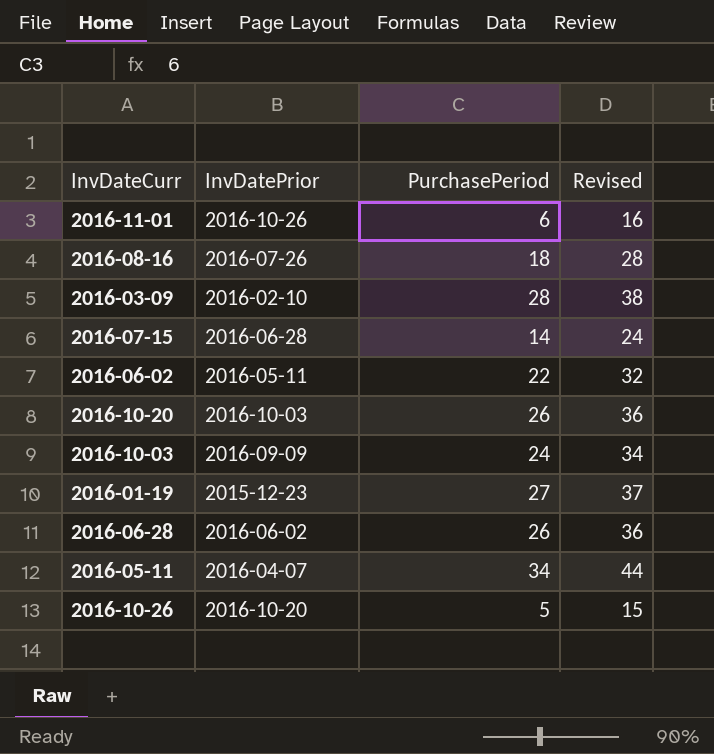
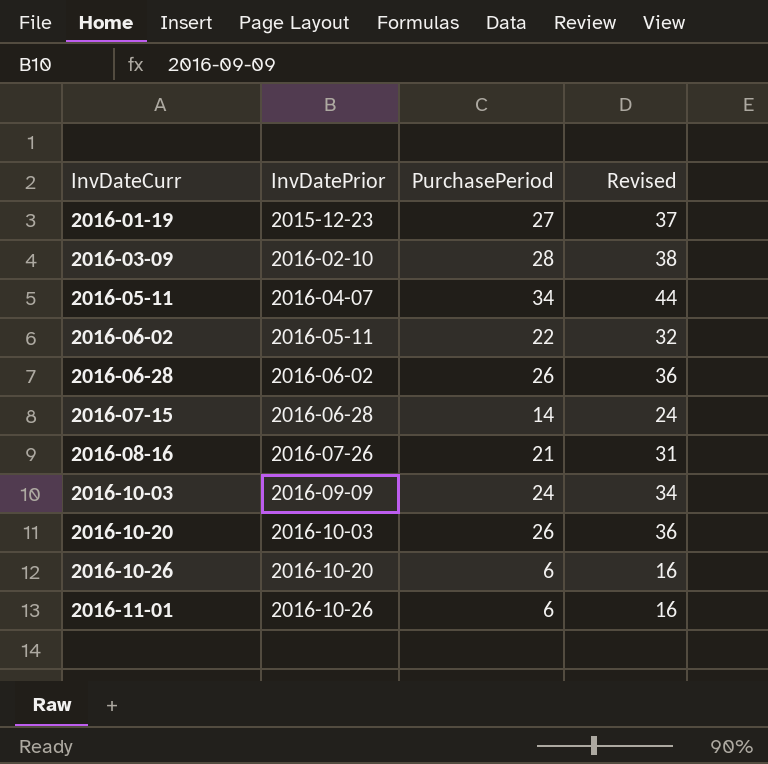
row order: none -> InvDateCurr ascending
2016-08-16 | PurchasePeriod: 18 -> 21
2016-08-16 | Revised: 28 -> 31
2016-10-26 | PurchasePeriod: 5 -> 6
2016-10-26 | Revised: 15 -> 16

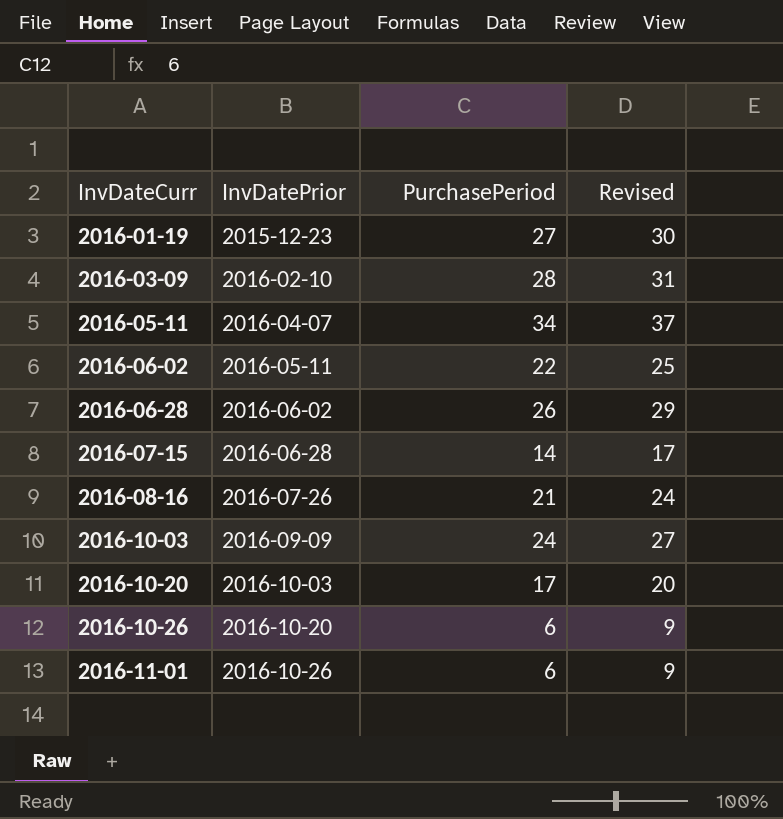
column Revised | formula: [PurchasePeriod] + 10 -> [PurchasePeriod] + 3
2016-10-20 | PurchasePeriod: 26 -> 17

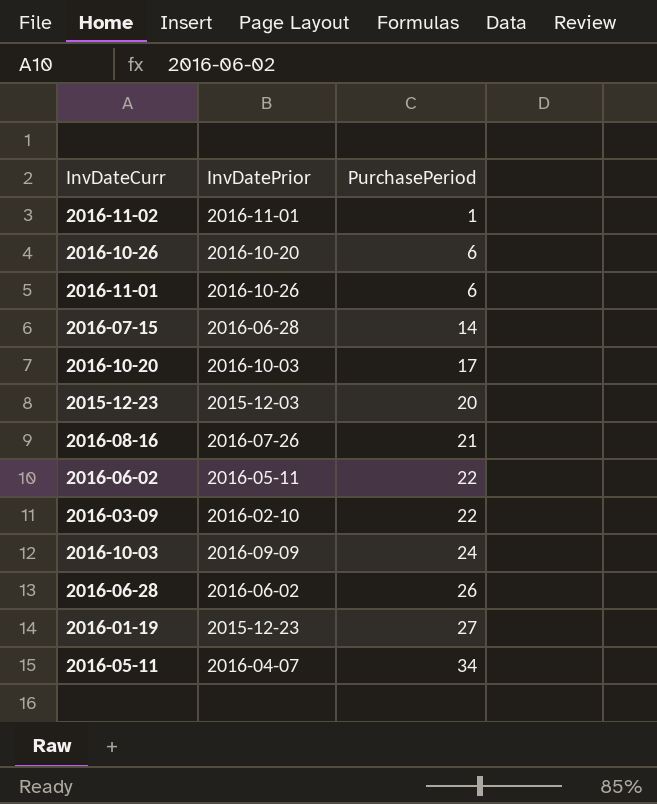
row order: InvDateCurr ascending -> PurchasePeriod ascending
column Revised | formula: [PurchasePeriod] + 3 -> none
row 2016-11-02: none -> 2016-11-01 | 1
row 2015-12-23: none -> 2015-12-03 | 20
2016-03-09 | PurchasePeriod: 28 -> 22

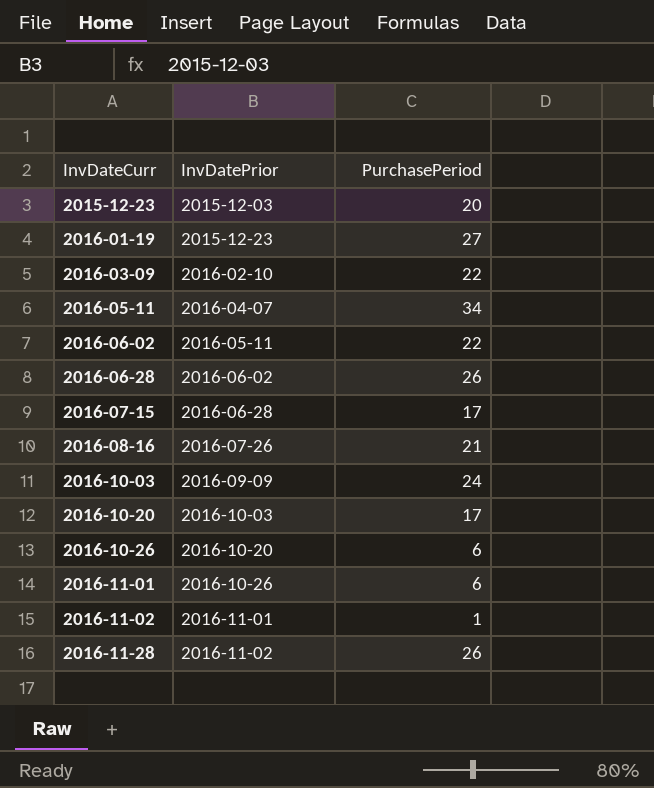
row order: PurchasePeriod ascending -> InvDateCurr ascending
2016-07-15 | PurchasePeriod: 14 -> 17
row 2016-11-28: none -> 2016-11-02 | 26

